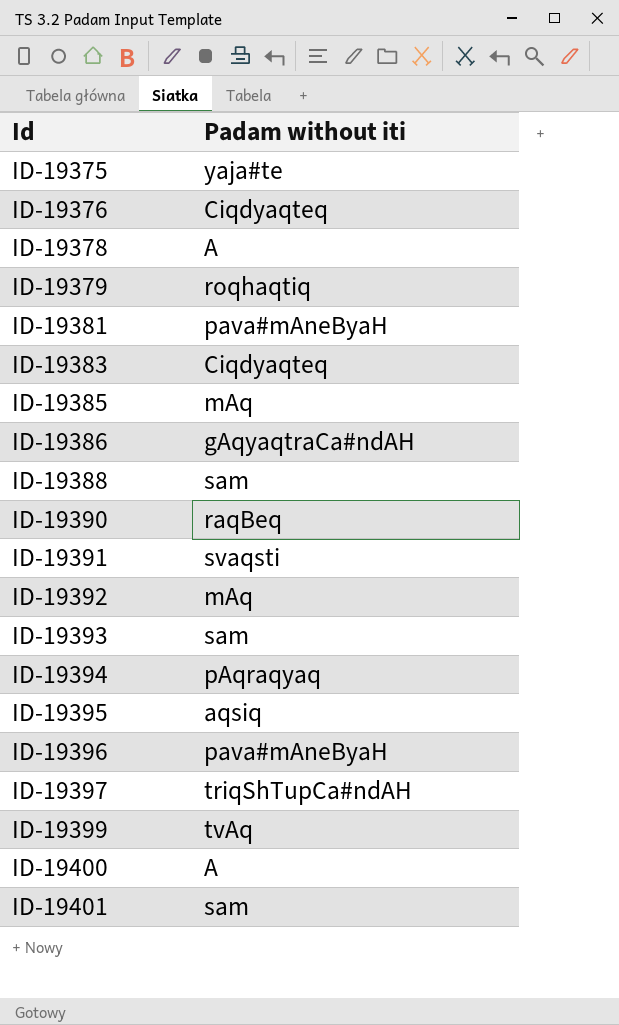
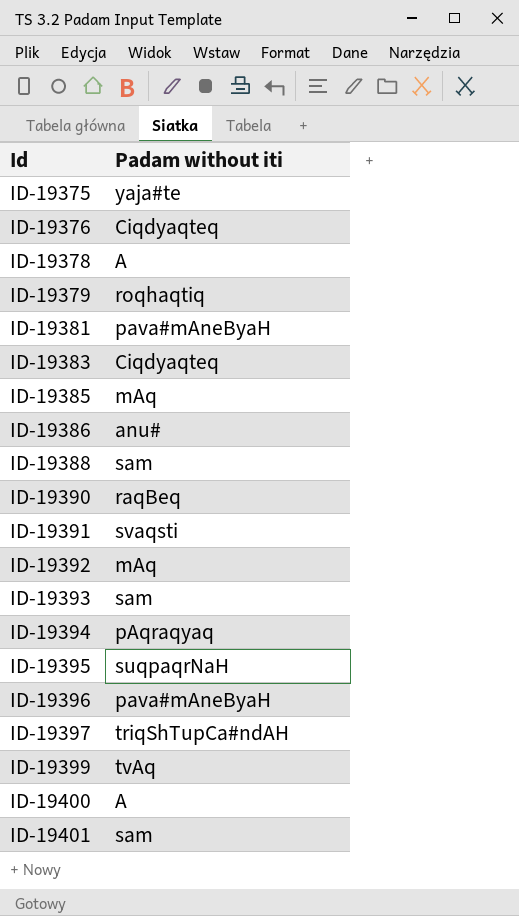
ID-19386 | Padam without iti: gAqyaqtraCa#ndAH -> anu#
ID-19395 | Padam without iti: aqsiq -> suqpaqrNaH

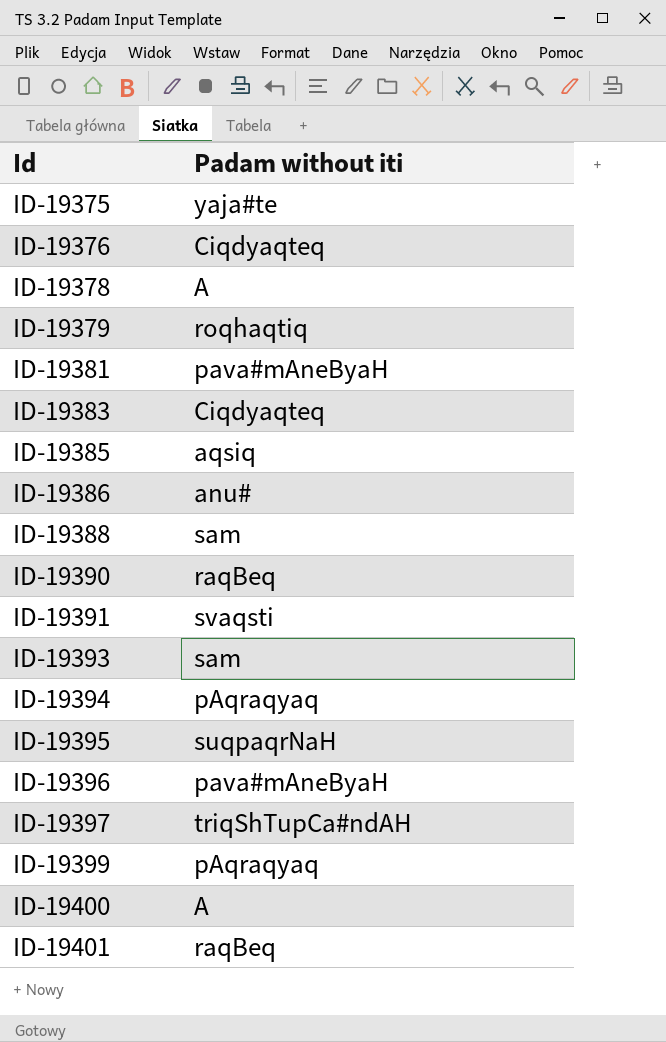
row ID-19392: mAq -> none
ID-19385 | Padam without iti: mAq -> aqsiq
ID-19399 | Padam without iti: tvAq -> pAqraqyaq
ID-19401 | Padam without iti: sam -> raqBeq

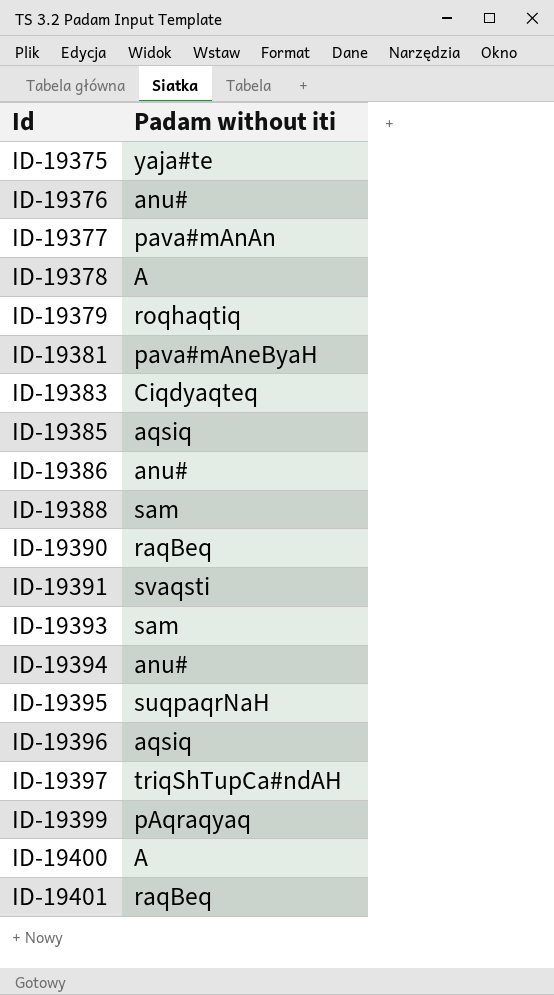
ID-19376 | Padam without iti: Ciqdyaqteq -> anu#
row ID-19377: none -> pava#mAnAn
ID-19394 | Padam without iti: pAqraqyaq -> anu#
ID-19396 | Padam without iti: pava#mAneByaH -> aqsiq

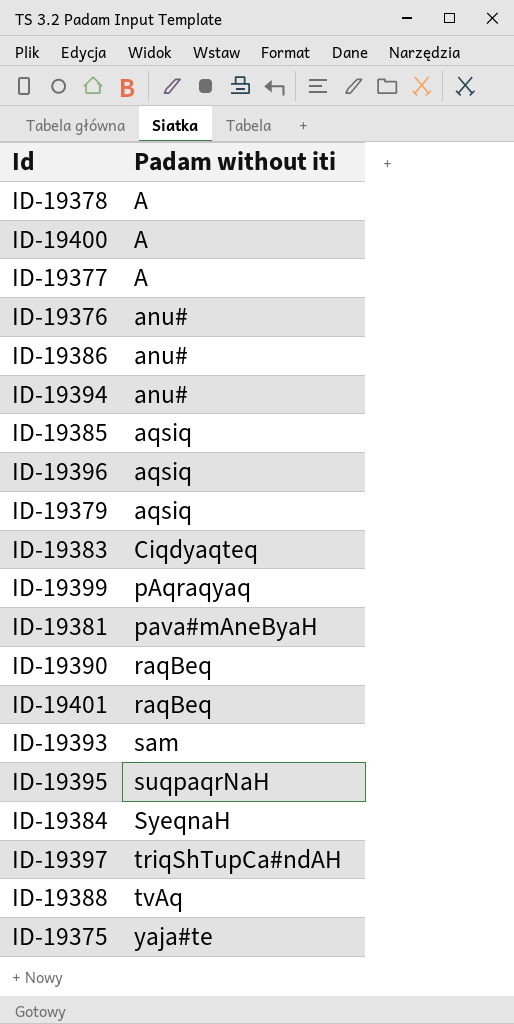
row order: Id ascending -> Padam without iti ascending
row ID-19391: svaqsti -> none
ID-19377 | Padam without iti: pava#mAnAn -> A
ID-19379 | Padam without iti: roqhaqtiq -> aqsiq
row ID-19384: none -> SyeqnaH
ID-19388 | Padam without iti: sam -> tvAq

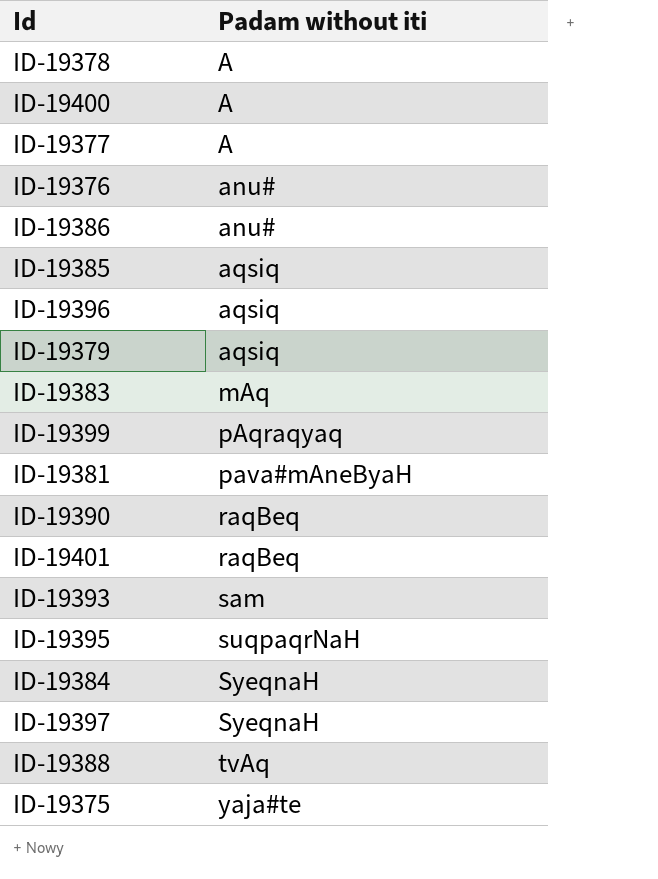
row ID-19394: anu# -> none
ID-19383 | Padam without iti: Ciqdyaqteq -> mAq
ID-19397 | Padam without iti: triqShTupCa#ndAH -> SyeqnaH

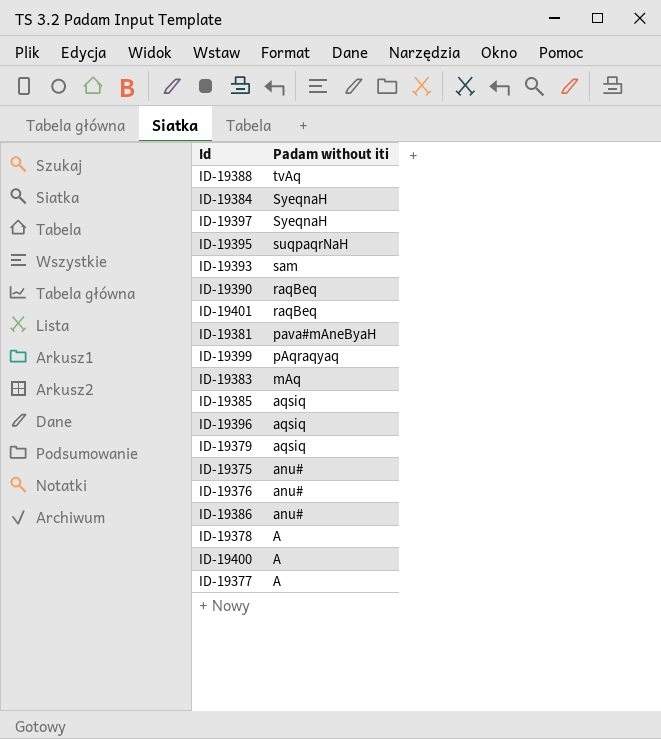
row order: Padam without iti ascending -> Padam without iti descending
ID-19375 | Padam without iti: yaja#te -> anu#

